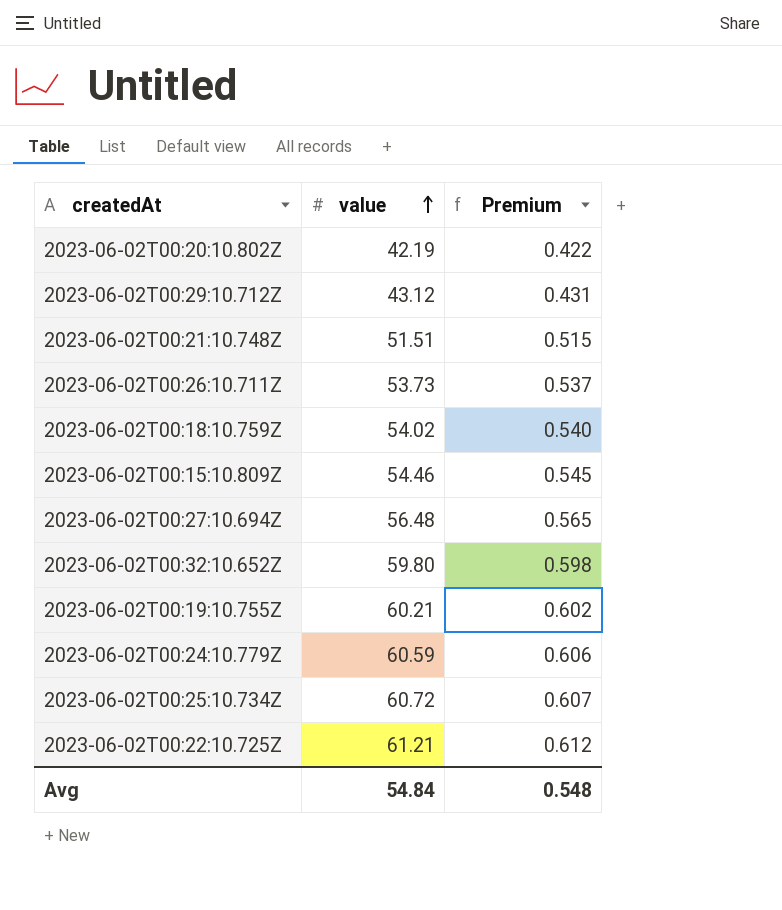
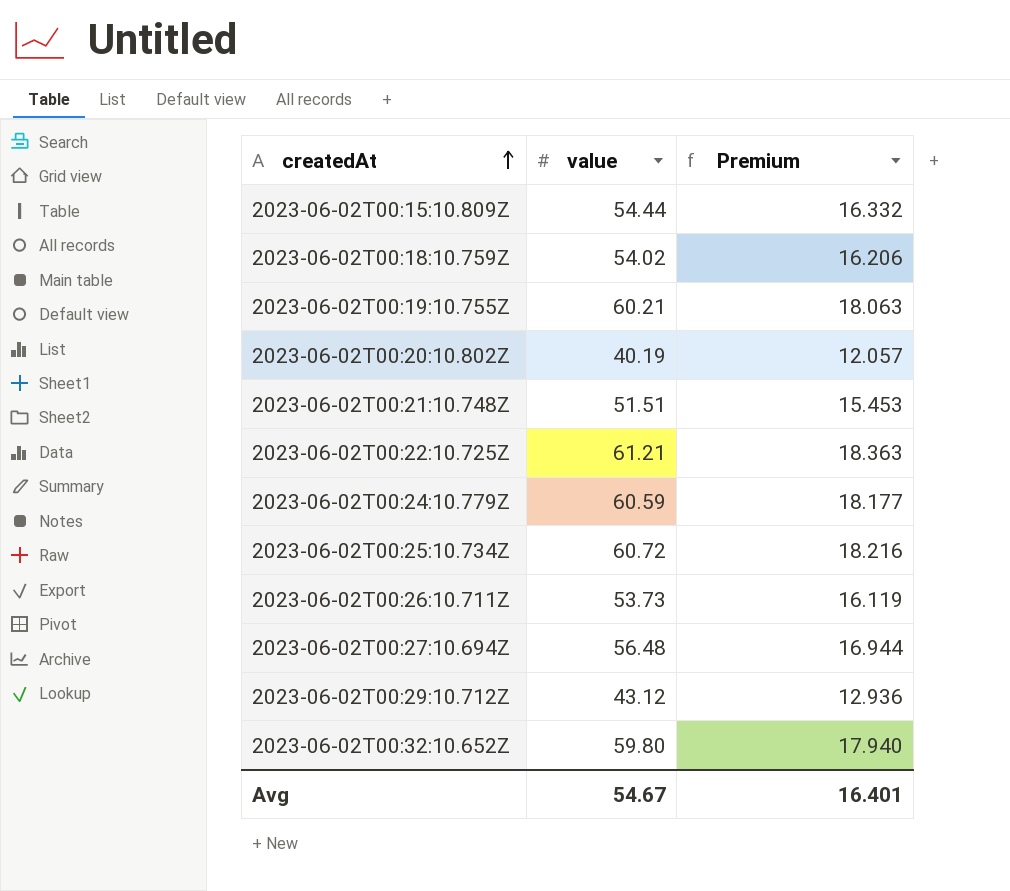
row order: value ascending -> createdAt ascending
column Premium | formula: [value] * 0.01 -> [value] * 0.3
2023-06-02T00:15:10.809Z | value: 54.46 -> 54.44
2023-06-02T00:20:10.802Z | value: 42.19 -> 40.19
Avg | value: 54.84 -> 54.67
Avg | Premium: 0.548 -> 16.401

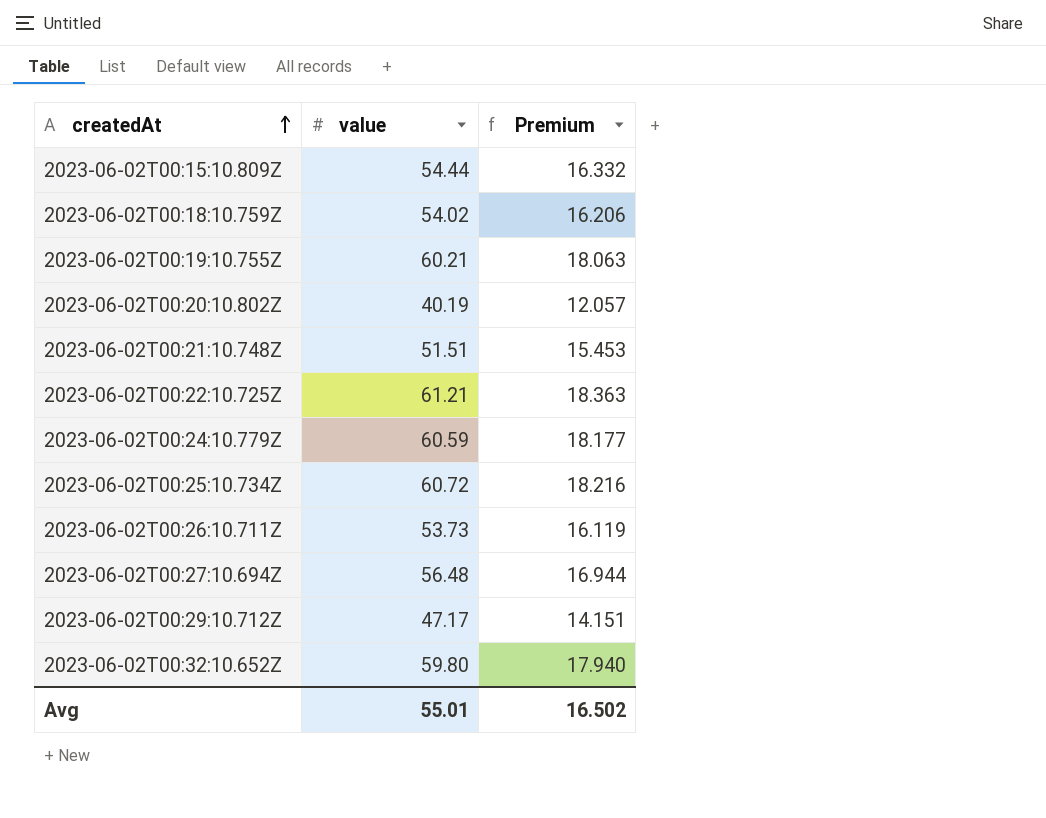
2023-06-02T00:29:10.712Z | value: 43.12 -> 47.17
2023-06-02T00:29:10.712Z | Premium: 12.936 -> 14.151
Avg | value: 54.67 -> 55.01
Avg | Premium: 16.401 -> 16.502

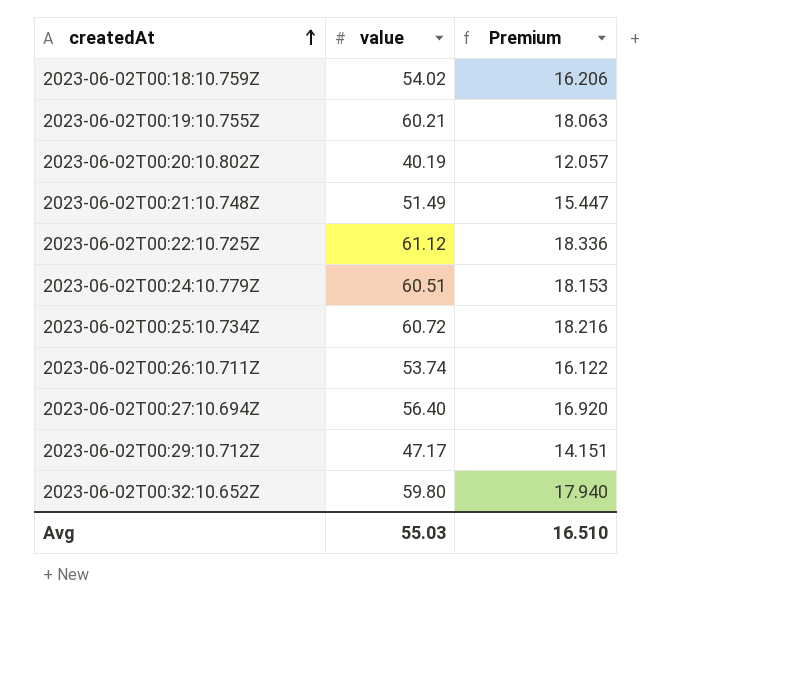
row 2023-06-02T00:15:10.809Z: 54.44 | 16.332 -> none
2023-06-02T00:21:10.748Z | value: 51.51 -> 51.49
2023-06-02T00:21:10.748Z | Premium: 15.453 -> 15.447
2023-06-02T00:22:10.725Z | value: 61.21 -> 61.12
2023-06-02T00:22:10.725Z | Premium: 18.363 -> 18.336
2023-06-02T00:24:10.779Z | value: 60.59 -> 60.51
2023-06-02T00:24:10.779Z | Premium: 18.177 -> 18.153
2023-06-02T00:26:10.711Z | value: 53.73 -> 53.74
2023-06-02T00:26:10.711Z | Premium: 16.119 -> 16.122
2023-06-02T00:27:10.694Z | value: 56.48 -> 56.40
2023-06-02T00:27:10.694Z | Premium: 16.944 -> 16.920
Avg | value: 55.01 -> 55.03
Avg | Premium: 16.502 -> 16.510

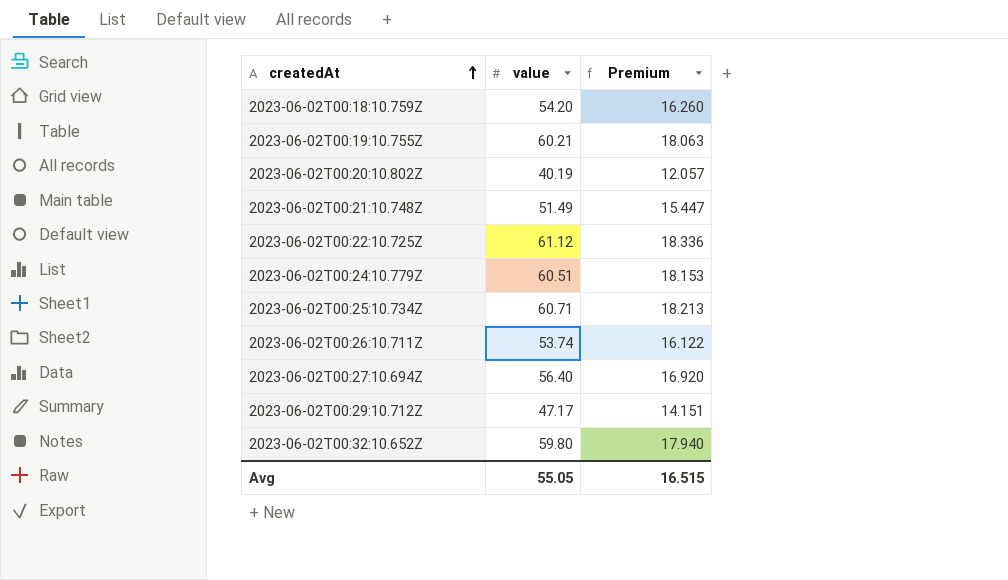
2023-06-02T00:18:10.759Z | value: 54.02 -> 54.20
2023-06-02T00:18:10.759Z | Premium: 16.206 -> 16.260
2023-06-02T00:25:10.734Z | value: 60.72 -> 60.71
2023-06-02T00:25:10.734Z | Premium: 18.216 -> 18.213
Avg | value: 55.03 -> 55.05
Avg | Premium: 16.510 -> 16.515

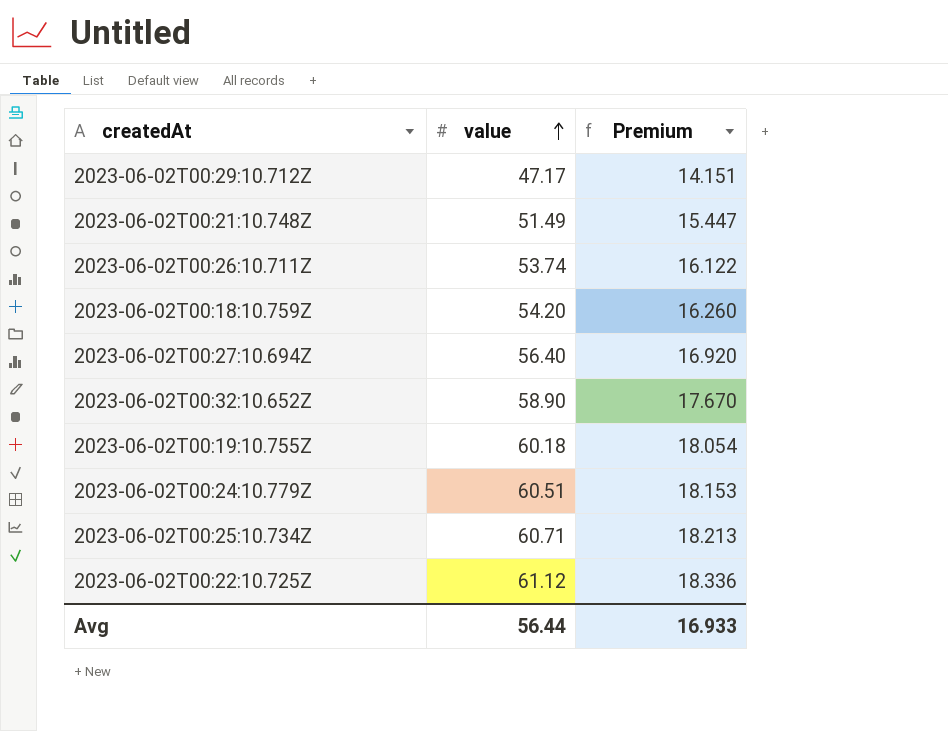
row order: createdAt ascending -> value ascending
row 2023-06-02T00:20:10.802Z: 40.19 | 12.057 -> none
2023-06-02T00:32:10.652Z | value: 59.80 -> 58.90
2023-06-02T00:32:10.652Z | Premium: 17.940 -> 17.670
2023-06-02T00:19:10.755Z | value: 60.21 -> 60.18
2023-06-02T00:19:10.755Z | Premium: 18.063 -> 18.054
Avg | value: 55.05 -> 56.44
Avg | Premium: 16.515 -> 16.933

